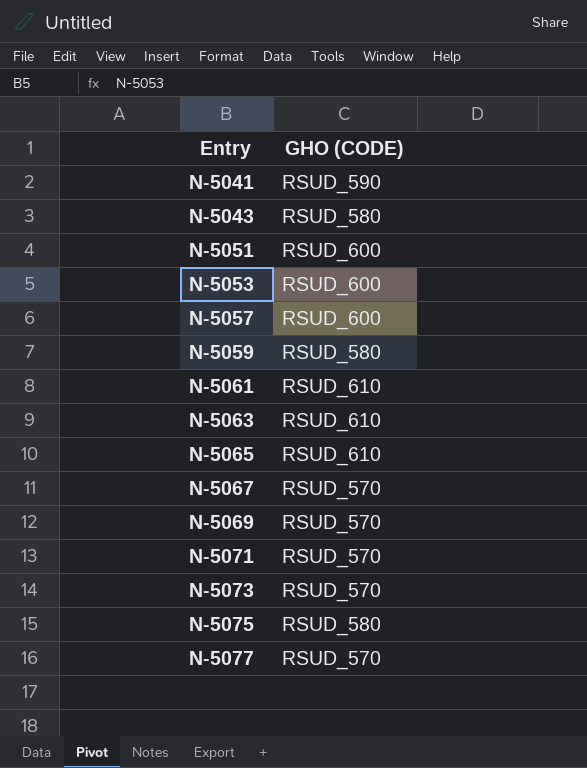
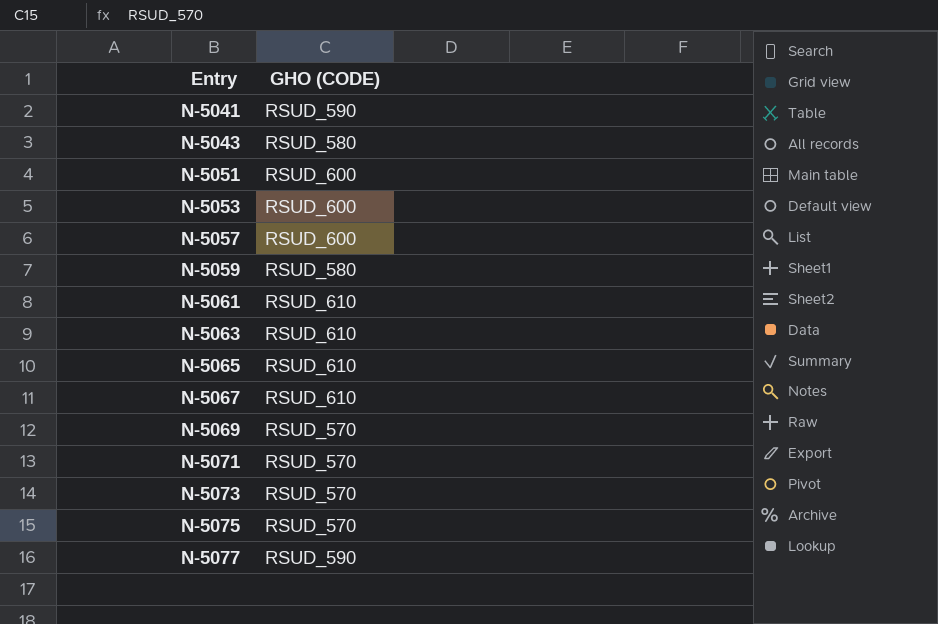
N-5067 | GHO (CODE): RSUD_570 -> RSUD_610
N-5075 | GHO (CODE): RSUD_580 -> RSUD_570
N-5077 | GHO (CODE): RSUD_570 -> RSUD_590

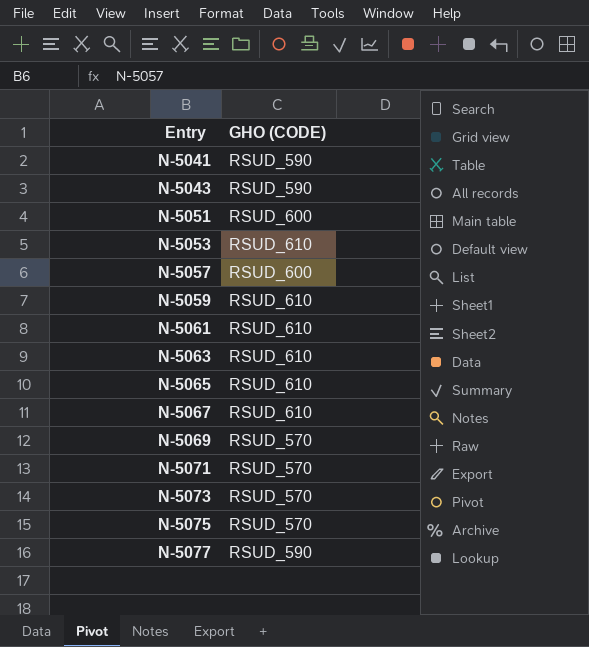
N-5043 | GHO (CODE): RSUD_580 -> RSUD_590
N-5053 | GHO (CODE): RSUD_600 -> RSUD_610
N-5059 | GHO (CODE): RSUD_580 -> RSUD_610

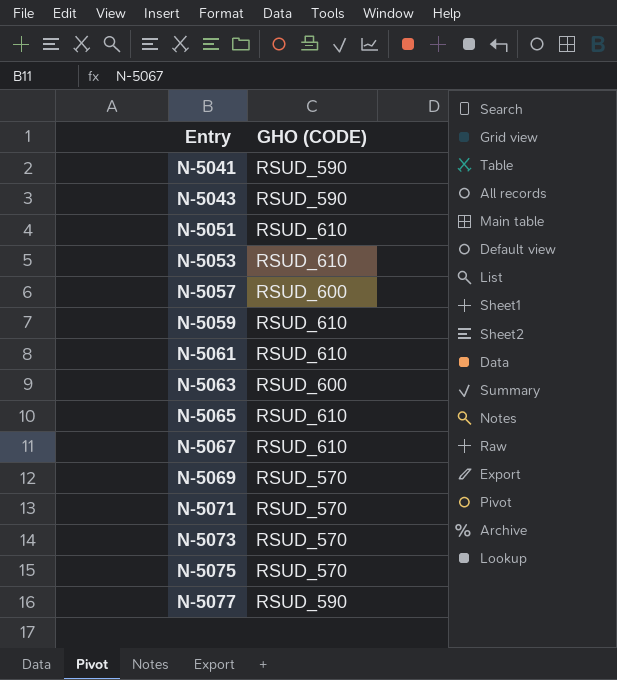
N-5051 | GHO (CODE): RSUD_600 -> RSUD_610
N-5063 | GHO (CODE): RSUD_610 -> RSUD_600

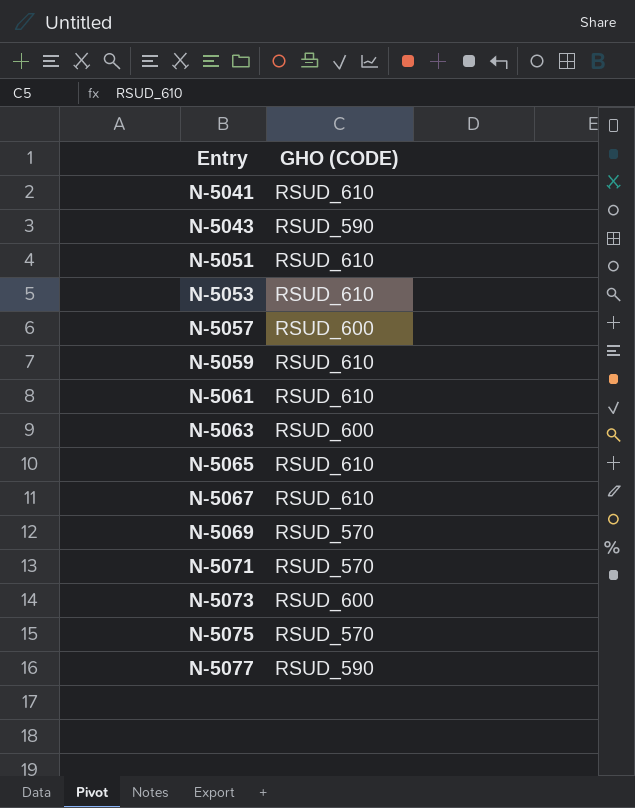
N-5041 | GHO (CODE): RSUD_590 -> RSUD_610
N-5073 | GHO (CODE): RSUD_570 -> RSUD_600

